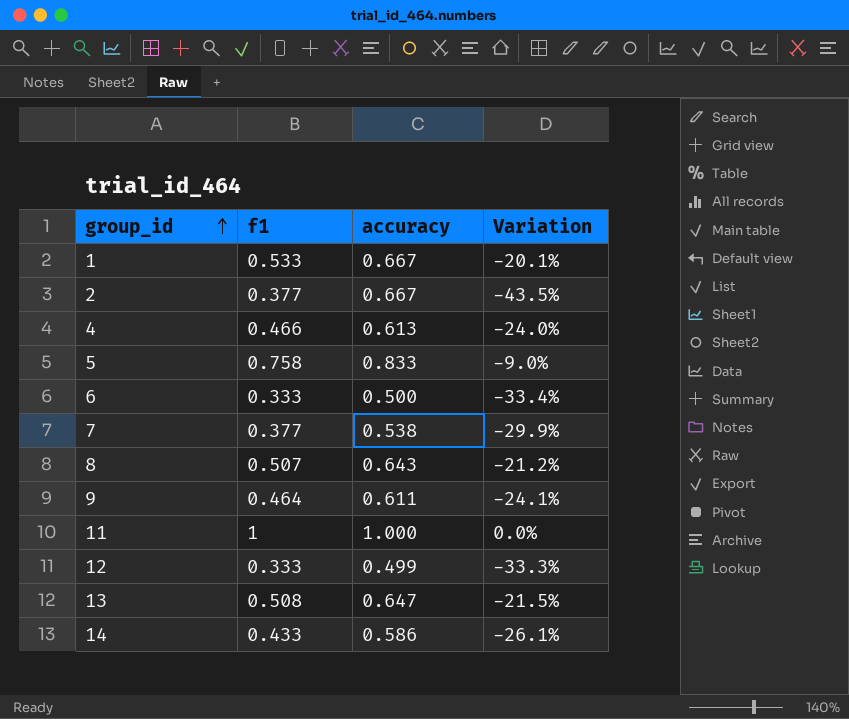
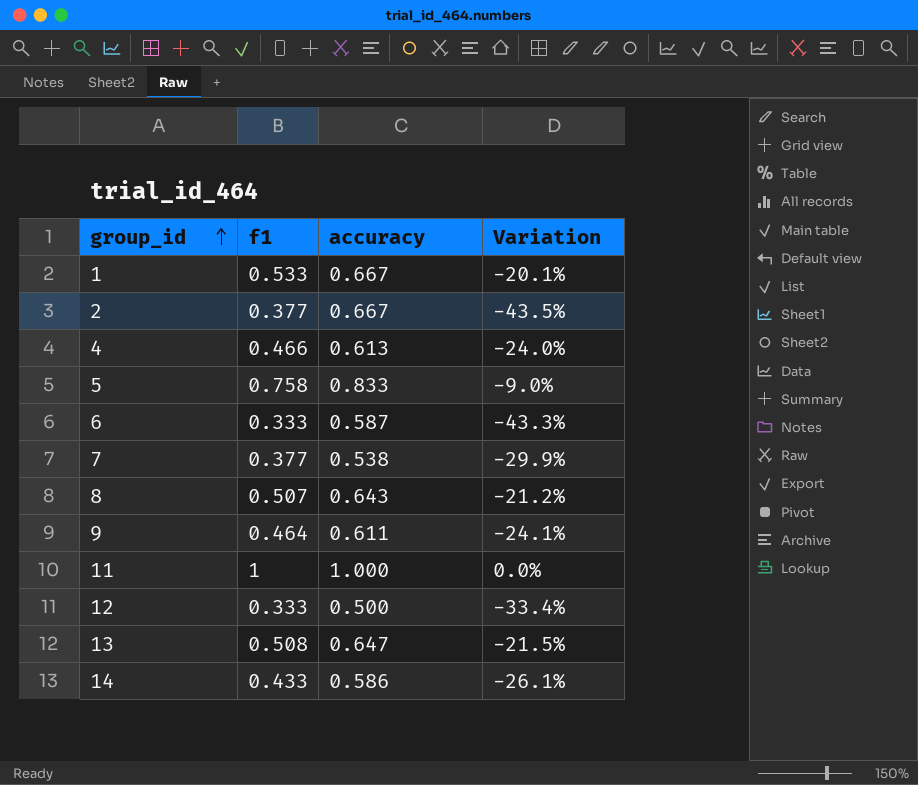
6 | accuracy: 0.500 -> 0.587
6 | Variation: -33.4% -> -43.3%
12 | accuracy: 0.499 -> 0.500
12 | Variation: -33.3% -> -33.4%

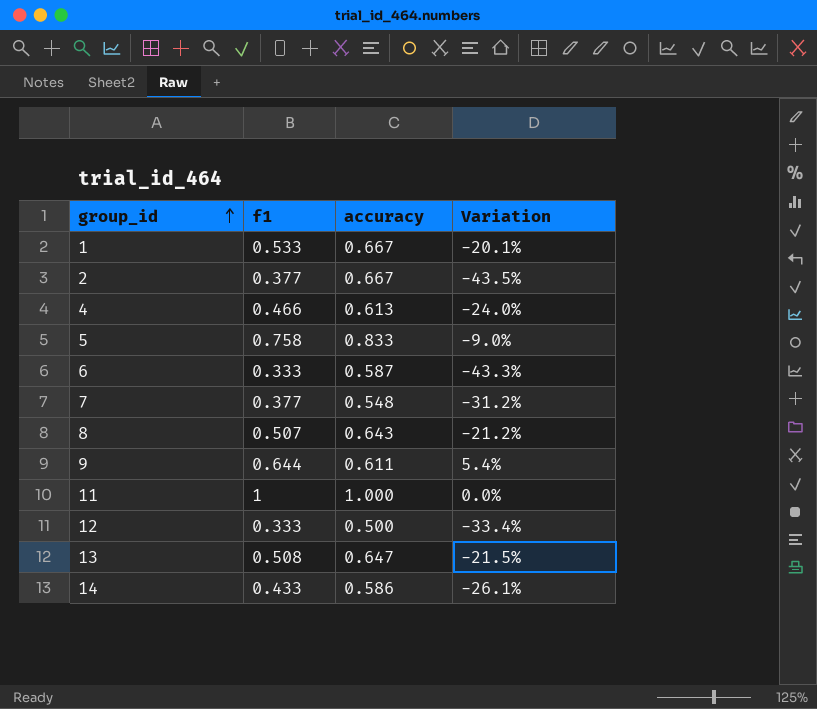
7 | accuracy: 0.538 -> 0.548
7 | Variation: -29.9% -> -31.2%
9 | f1: 0.464 -> 0.644
9 | Variation: -24.1% -> 5.4%

